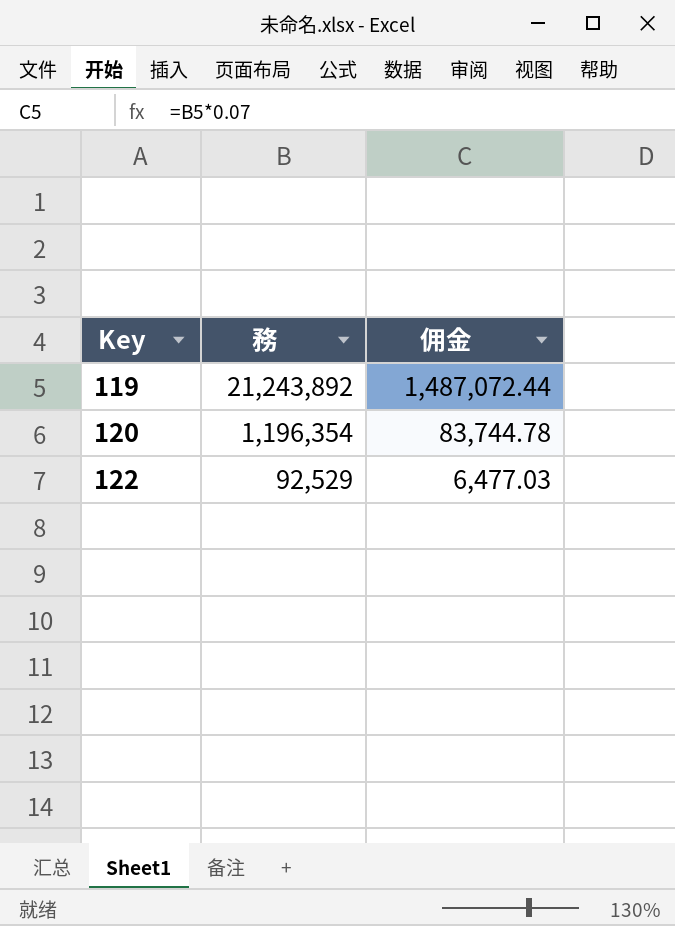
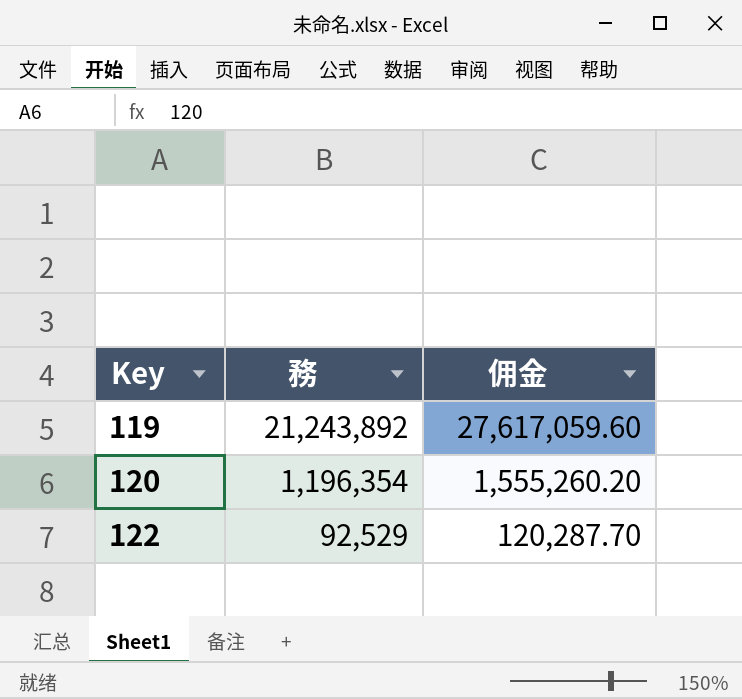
column 佣金 | formula: [務] * 0.07 -> [務] * 1.3

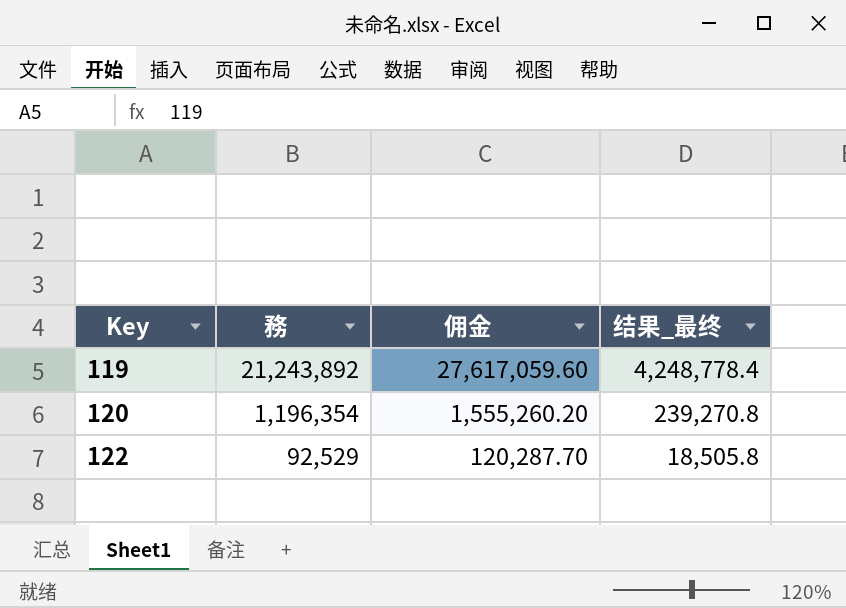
column 结果_最终 | formula: none -> [務] * 0.2

